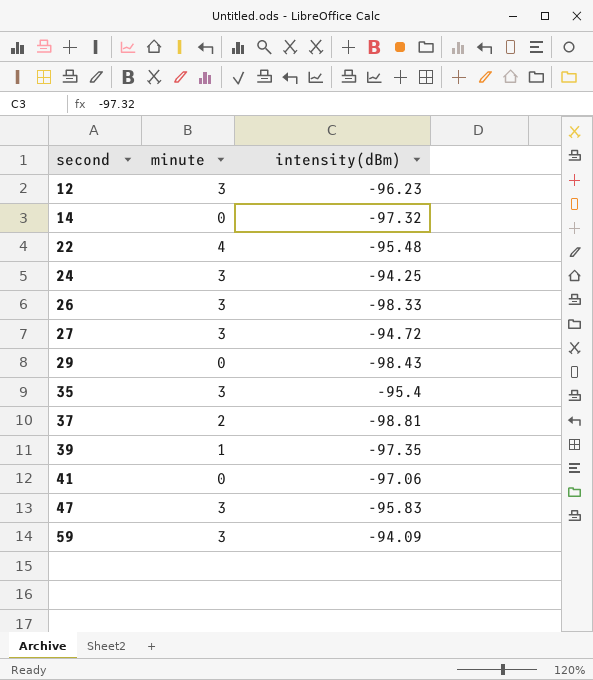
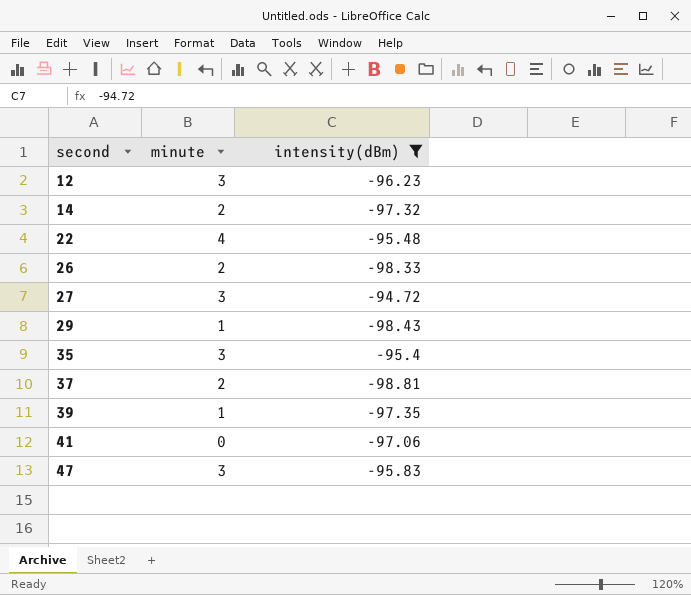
filter: none -> intensity(dBm) <= -94.72
14 | minute: 0 -> 2
26 | minute: 3 -> 2
29 | minute: 0 -> 1

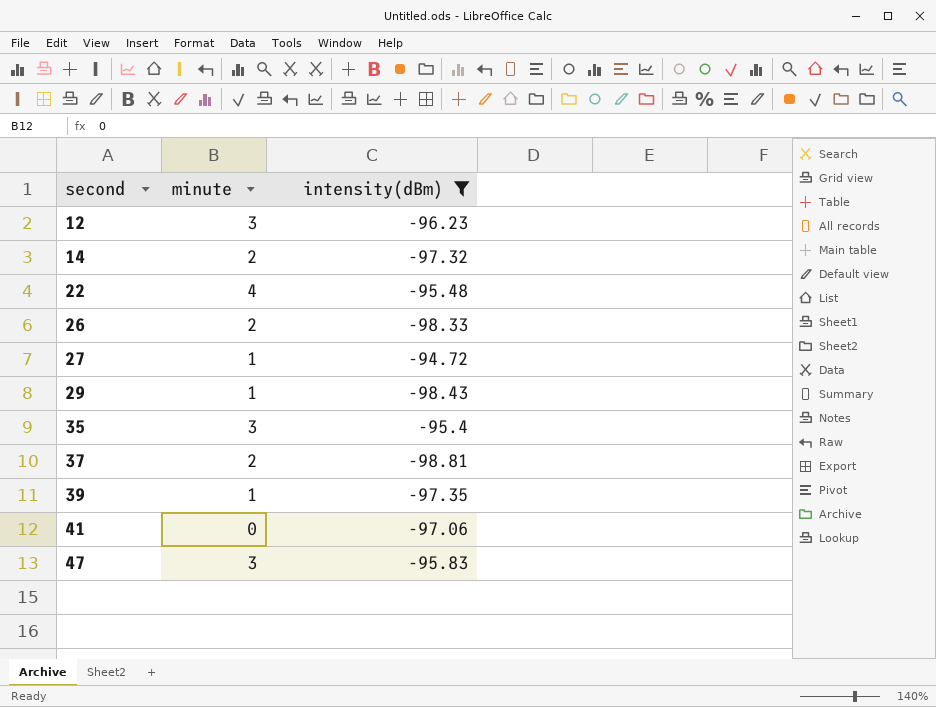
27 | minute: 3 -> 1

